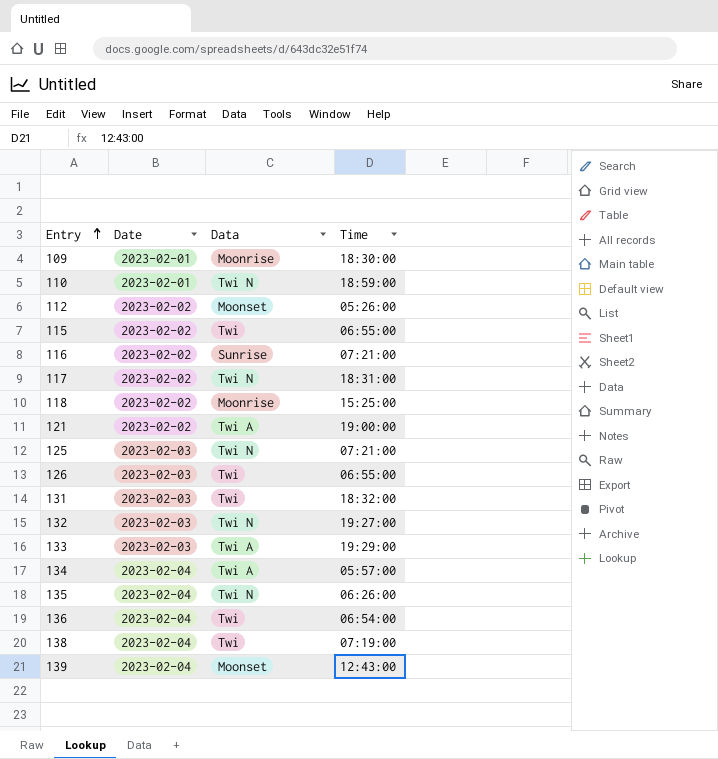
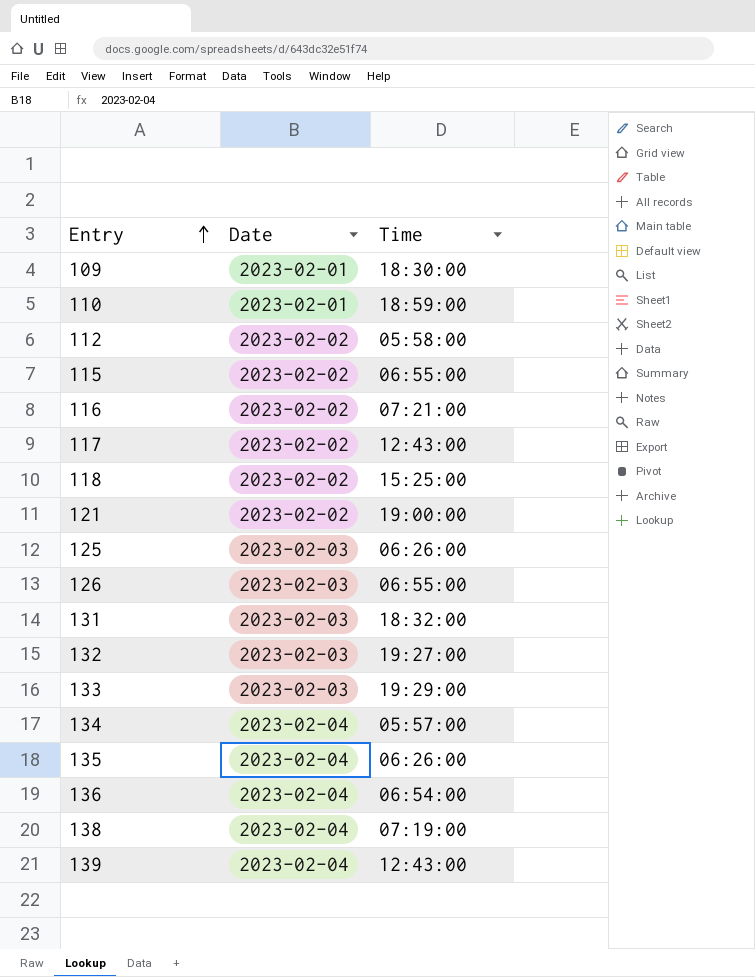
column Data | position: 3 -> none
112 | Time: 05:26:00 -> 05:58:00
117 | Time: 18:31:00 -> 12:43:00
125 | Time: 07:21:00 -> 06:26:00

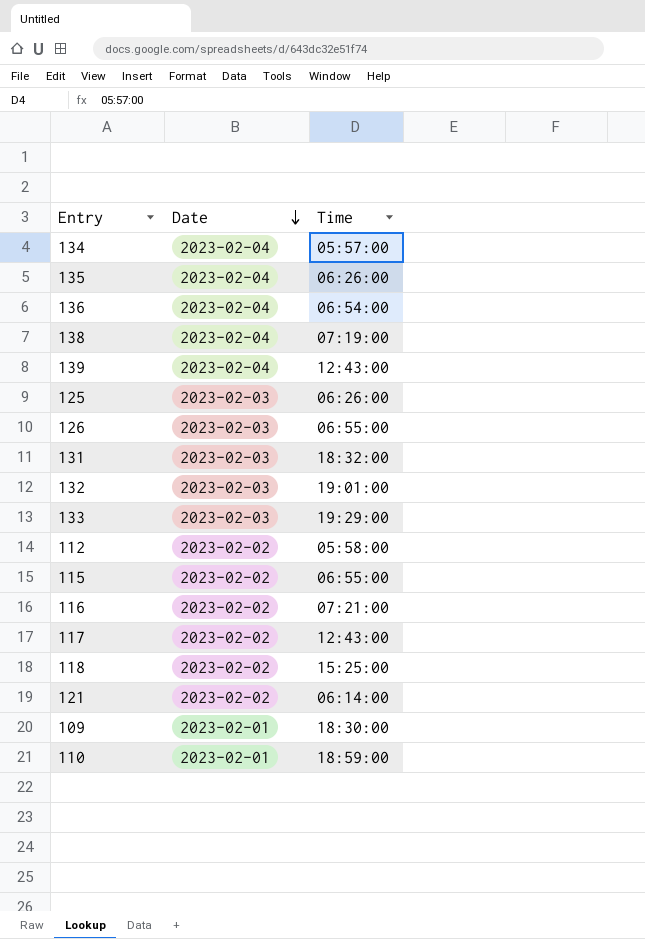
row order: Entry ascending -> Date descending
132 | Time: 19:27:00 -> 19:01:00
121 | Time: 19:00:00 -> 06:14:00

